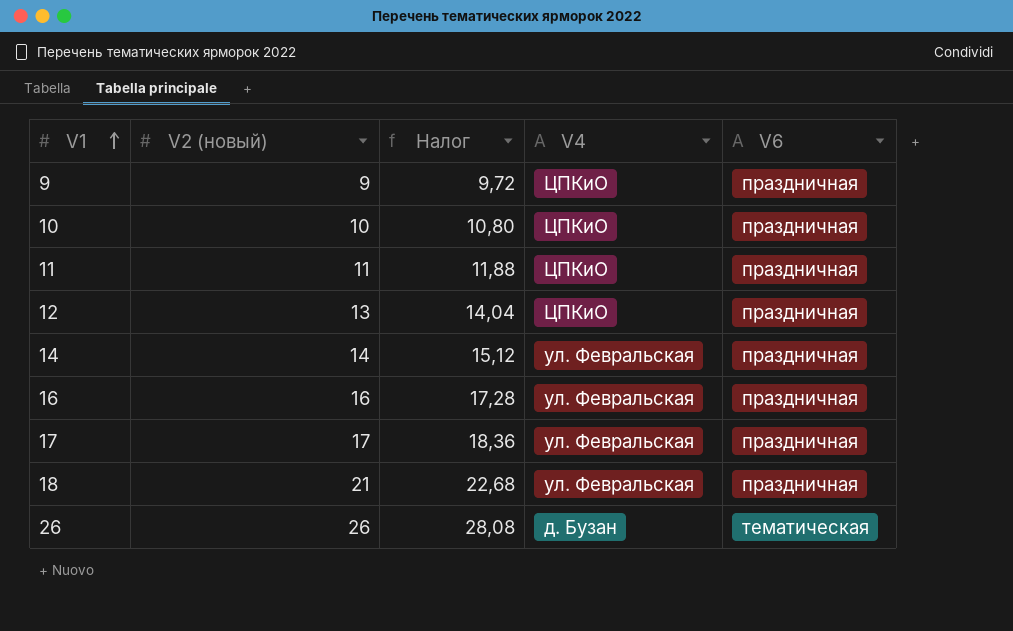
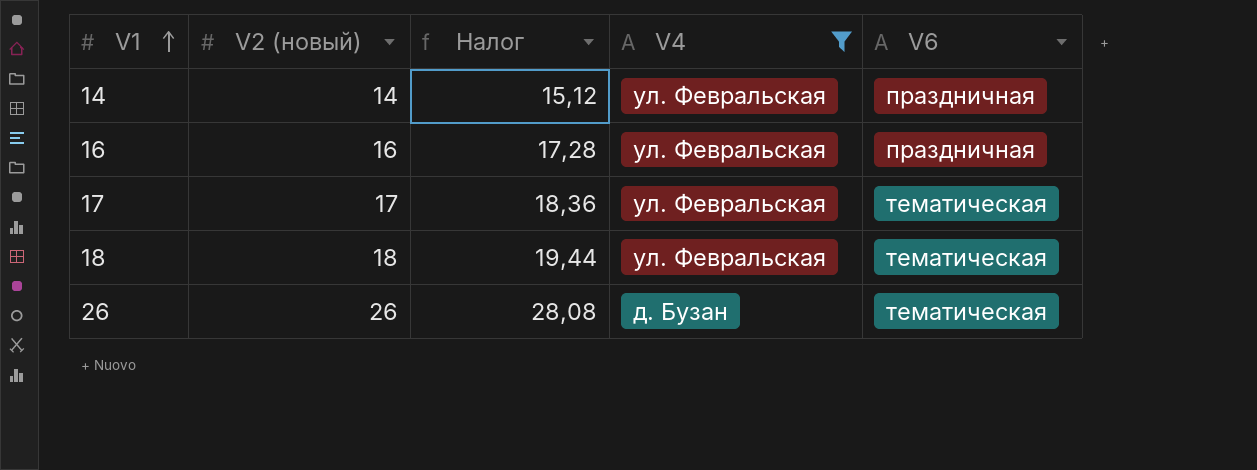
filter: none -> V4 != ЦПКиО
17 | V6: праздничная -> тематическая
18 | V2 (новый): 21 -> 18
18 | Налог: 22,68 -> 19,44
18 | V6: праздничная -> тематическая

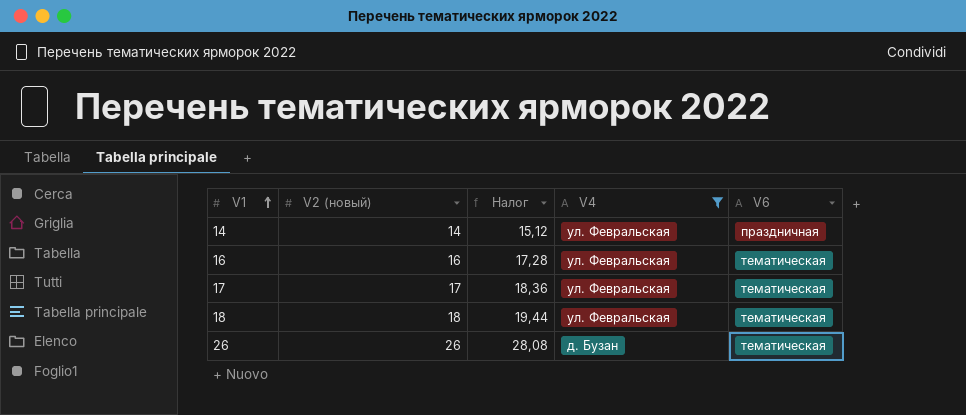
16 | V6: праздничная -> тематическая

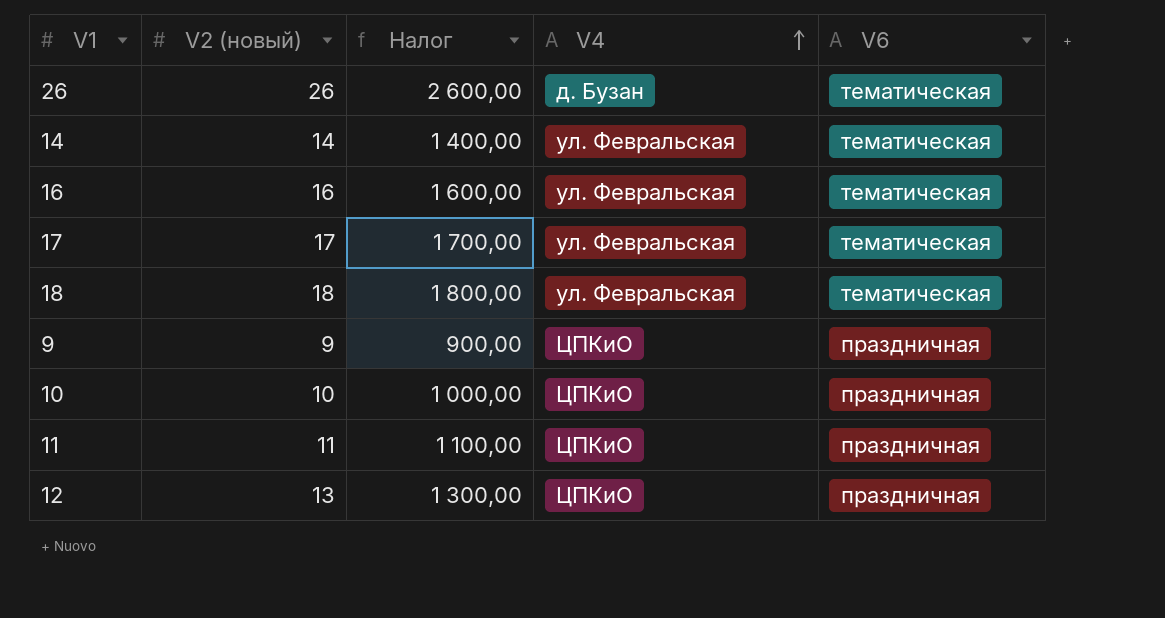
filter: V4 != ЦПКиО -> none
row order: V1 ascending -> V4 ascending
column Налог | formula: [V2 (новый)] * 1,08 -> [V2 (новый)] * 100
14 | V6: праздничная -> тематическая

